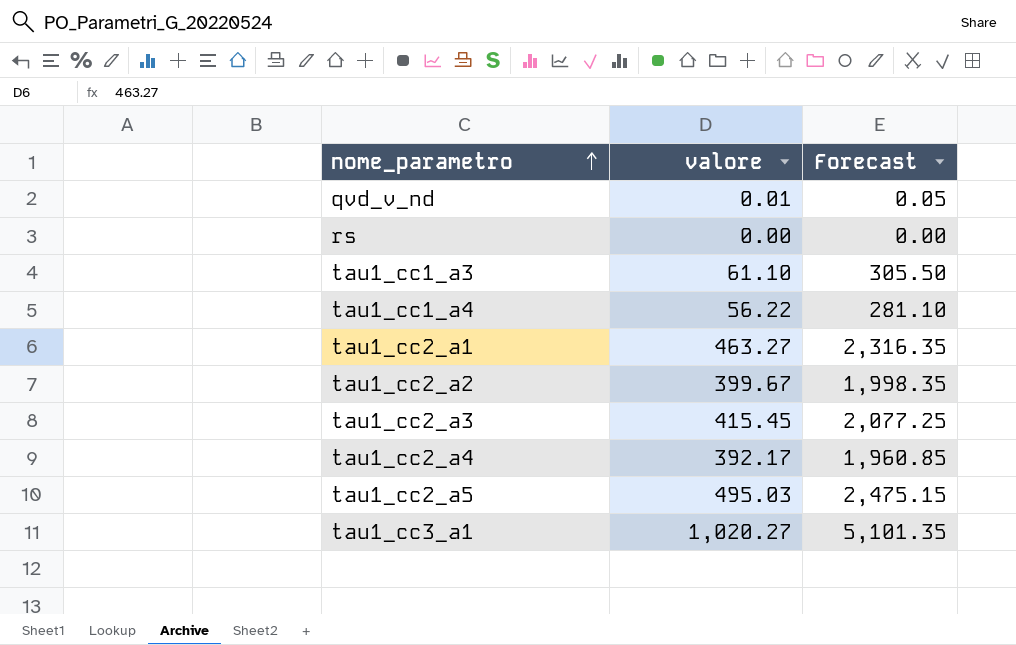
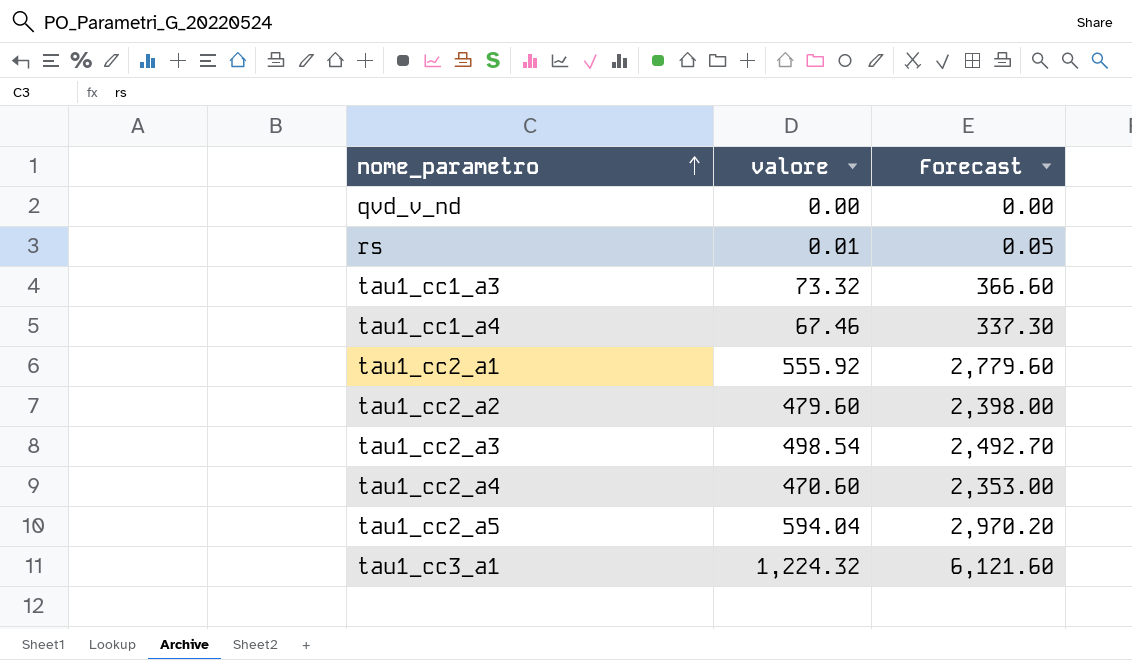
qvd_v_nd | valore: 0.01 -> 0.00
qvd_v_nd | Forecast: 0.05 -> 0.00
rs | valore: 0.00 -> 0.01
rs | Forecast: 0.00 -> 0.05
tau1_cc1_a3 | valore: 61.10 -> 73.32
tau1_cc1_a3 | Forecast: 305.50 -> 366.60
tau1_cc1_a4 | valore: 56.22 -> 67.46
tau1_cc1_a4 | Forecast: 281.10 -> 337.30
tau1_cc2_a1 | valore: 463.27 -> 555.92
tau1_cc2_a1 | Forecast: 2,316.35 -> 2,779.60
tau1_cc2_a2 | valore: 399.67 -> 479.60
tau1_cc2_a2 | Forecast: 1,998.35 -> 2,398.00
tau1_cc2_a3 | valore: 415.45 -> 498.54
tau1_cc2_a3 | Forecast: 2,077.25 -> 2,492.70
tau1_cc2_a4 | valore: 392.17 -> 470.60
tau1_cc2_a4 | Forecast: 1,960.85 -> 2,353.00
tau1_cc2_a5 | valore: 495.03 -> 594.04
tau1_cc2_a5 | Forecast: 2,475.15 -> 2,970.20
tau1_cc3_a1 | valore: 1,020.27 -> 1,224.32
tau1_cc3_a1 | Forecast: 5,101.35 -> 6,121.60

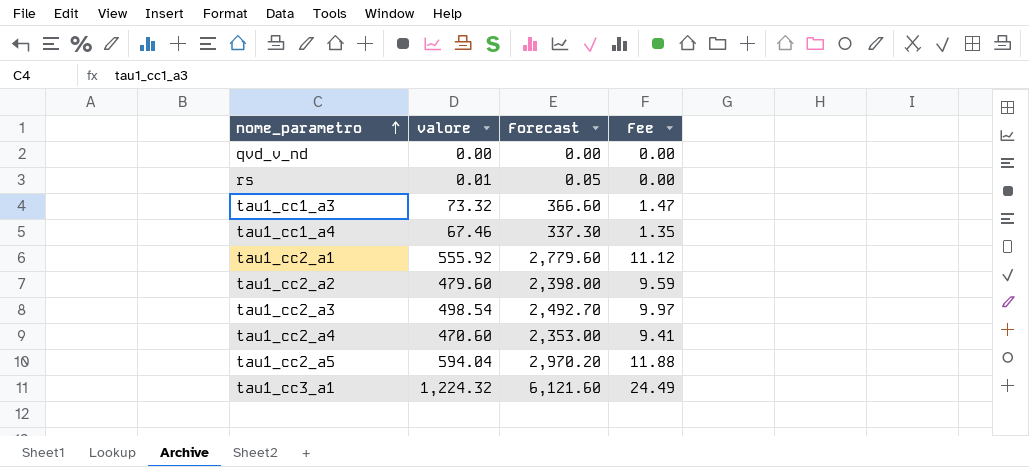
column Fee | formula: none -> [valore] * 0.02

